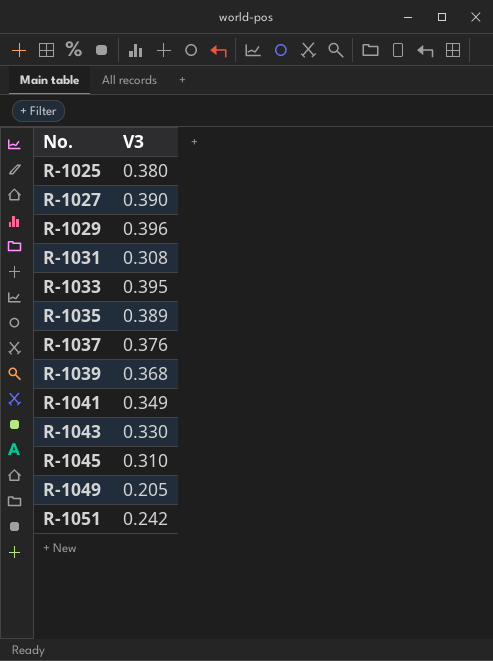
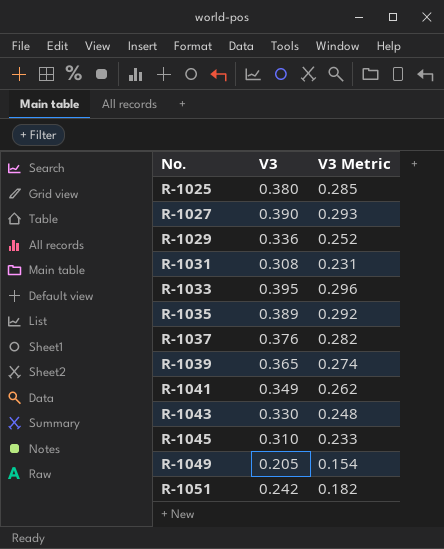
column V3 Metric | formula: none -> [V3] * 0.75
R-1029 | V3: 0.396 -> 0.336
R-1039 | V3: 0.368 -> 0.365

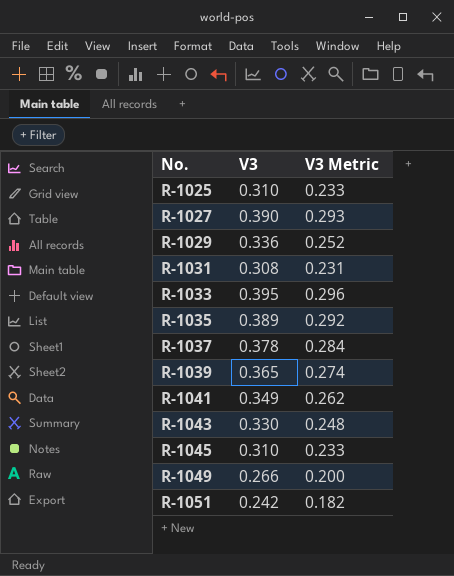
R-1025 | V3: 0.380 -> 0.310
R-1025 | V3 Metric: 0.285 -> 0.233
R-1037 | V3: 0.376 -> 0.378
R-1037 | V3 Metric: 0.282 -> 0.284
R-1049 | V3: 0.205 -> 0.266
R-1049 | V3 Metric: 0.154 -> 0.200

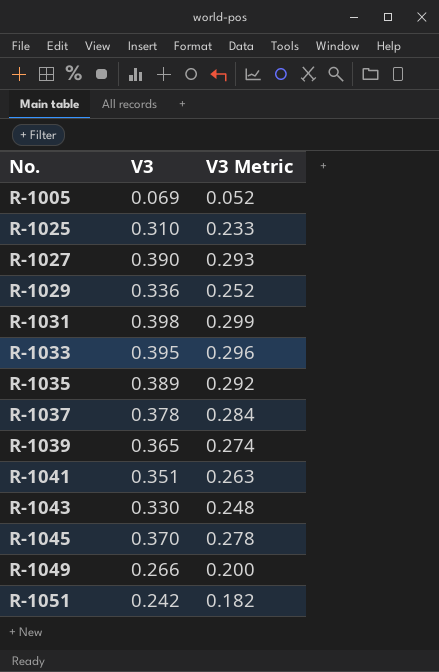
row R-1005: none -> 0.069 | 0.052
R-1031 | V3: 0.308 -> 0.398
R-1031 | V3 Metric: 0.231 -> 0.299
R-1041 | V3: 0.349 -> 0.351
R-1041 | V3 Metric: 0.262 -> 0.263
R-1045 | V3: 0.310 -> 0.370
R-1045 | V3 Metric: 0.233 -> 0.278

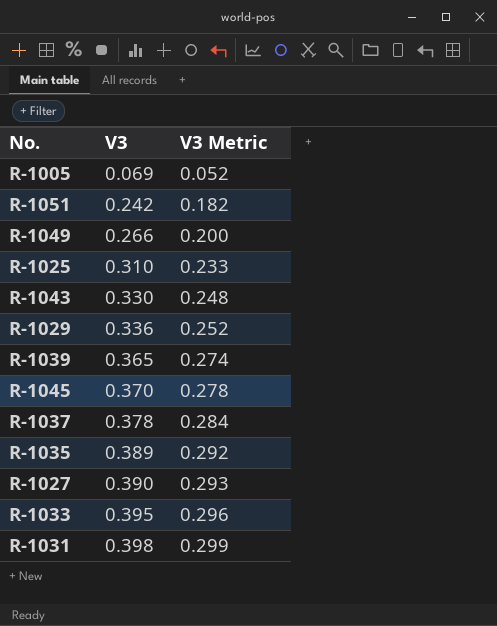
row order: No. ascending -> V3 ascending
row R-1041: 0.351 | 0.263 -> none

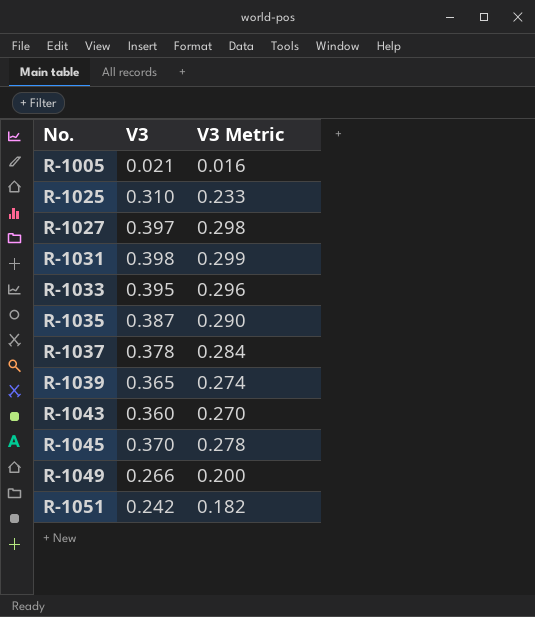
row order: V3 ascending -> No. ascending
row R-1029: 0.336 | 0.252 -> none
R-1005 | V3: 0.069 -> 0.021
R-1005 | V3 Metric: 0.052 -> 0.016
R-1027 | V3: 0.390 -> 0.397
R-1027 | V3 Metric: 0.293 -> 0.298
R-1035 | V3: 0.389 -> 0.387
R-1035 | V3 Metric: 0.292 -> 0.290
R-1043 | V3: 0.330 -> 0.360
R-1043 | V3 Metric: 0.248 -> 0.270

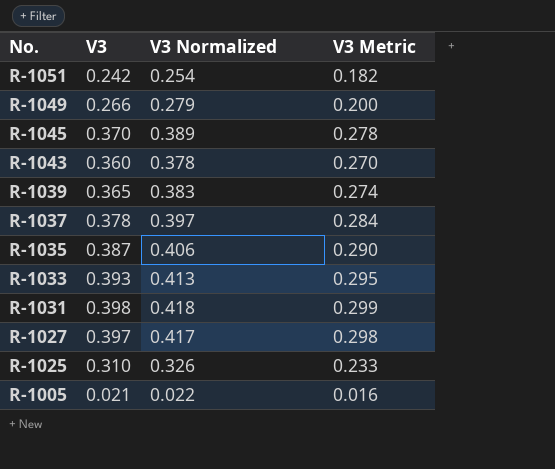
row order: No. ascending -> No. descending
column V3 Normalized | formula: none -> [V3] * 1.05
R-1033 | V3: 0.395 -> 0.393
R-1033 | V3 Metric: 0.296 -> 0.295

